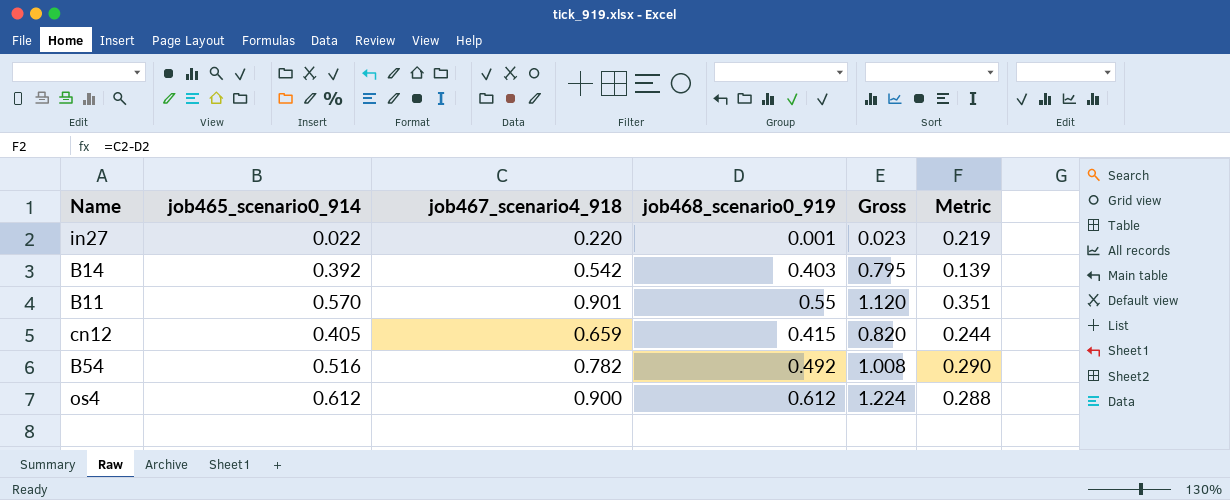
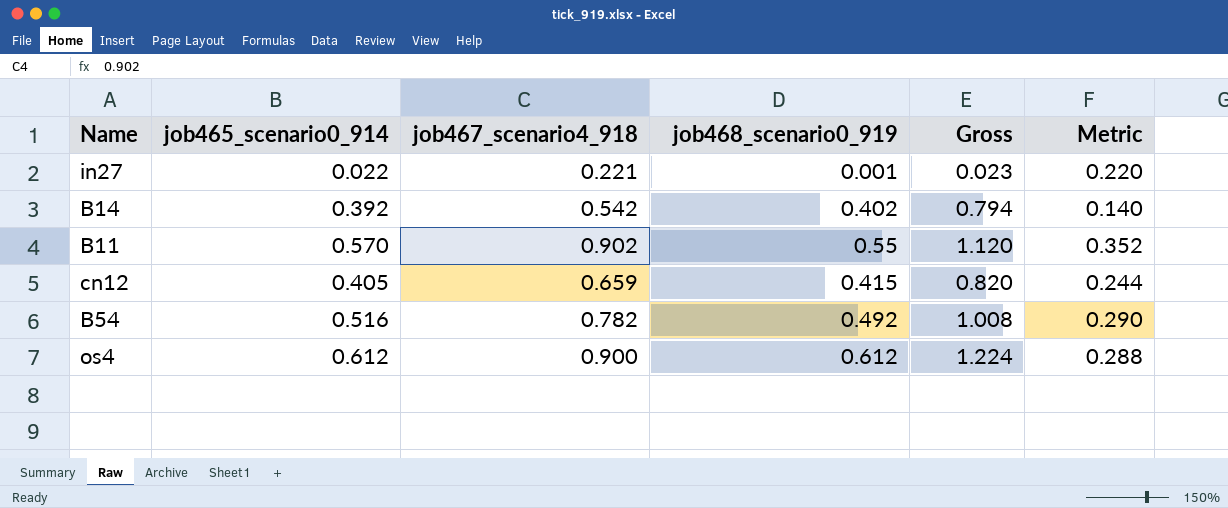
in27 | job467_scenario4_918: 0.220 -> 0.221
in27 | Metric: 0.219 -> 0.220
B14 | job468_scenario0_919: 0.403 -> 0.402
B14 | Gross: 0.795 -> 0.794
B14 | Metric: 0.139 -> 0.140
B11 | job467_scenario4_918: 0.901 -> 0.902
B11 | Metric: 0.351 -> 0.352

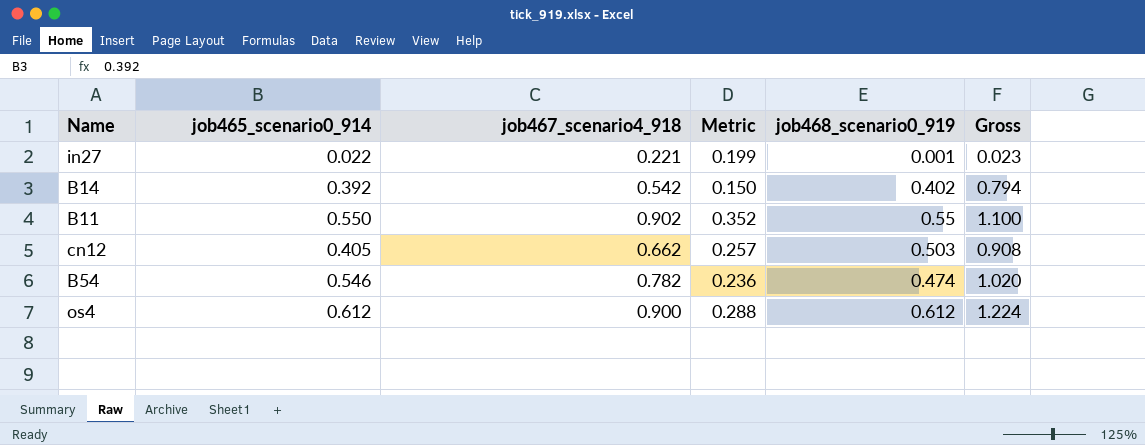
column Metric | formula: [job467_scenario4_918] - [job468_scenario0_919] -> [job467_scenario4_918] - [job465_scenario0_914]
column Metric | position: 6 -> 4
B11 | job465_scenario0_914: 0.570 -> 0.550
B11 | Gross: 1.120 -> 1.100
cn12 | job467_scenario4_918: 0.659 -> 0.662
cn12 | job468_scenario0_919: 0.415 -> 0.503
cn12 | Gross: 0.820 -> 0.908
B54 | job465_scenario0_914: 0.516 -> 0.546
B54 | job468_scenario0_919: 0.492 -> 0.474
B54 | Gross: 1.008 -> 1.020

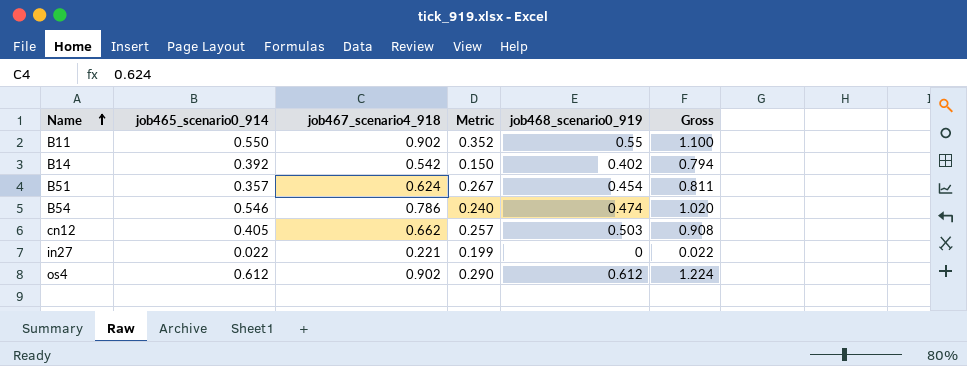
row order: none -> Name ascending
row B51: none -> 0.357 | 0.624 | 0.267 | 0.454 | 0.811
B54 | job467_scenario4_918: 0.782 -> 0.786
B54 | Metric: 0.236 -> 0.240
in27 | job468_scenario0_919: 0.001 -> 0
in27 | Gross: 0.023 -> 0.022
os4 | job467_scenario4_918: 0.900 -> 0.902
os4 | Metric: 0.288 -> 0.290

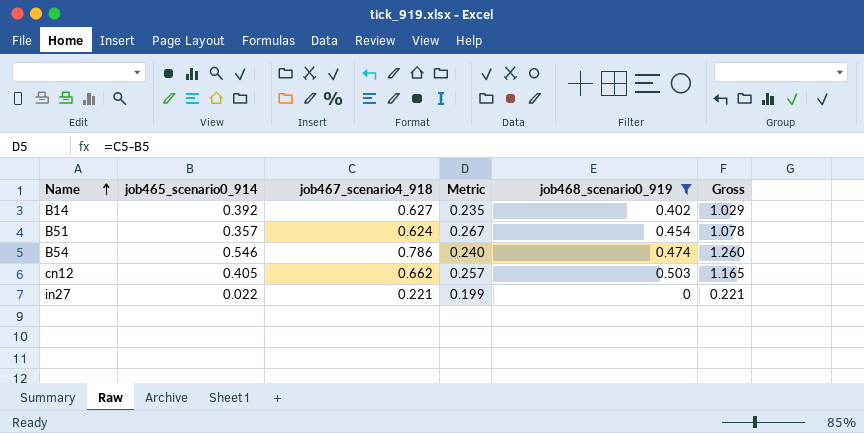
filter: none -> job468_scenario0_919 <= 0.503
column Gross | formula: [job465_scenario0_914] + [job468_scenario0_919] -> [job467_scenario4_918] + [job468_scenario0_919]
B14 | job467_scenario4_918: 0.542 -> 0.627
B14 | Metric: 0.150 -> 0.235

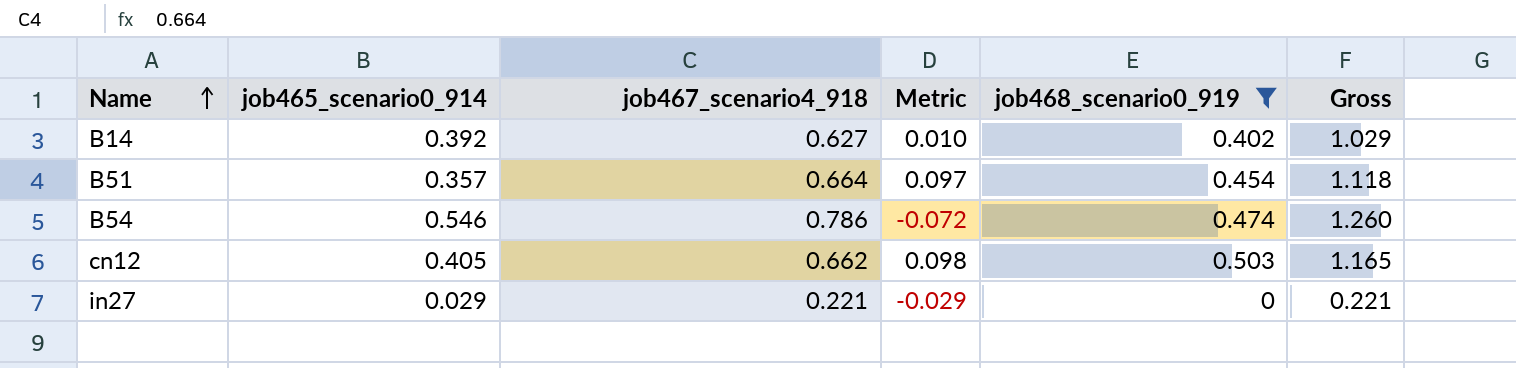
column Metric | formula: [job467_scenario4_918] - [job465_scenario0_914] -> [job468_scenario0_919] - [job465_scenario0_914]
B51 | job467_scenario4_918: 0.624 -> 0.664
B51 | Gross: 1.078 -> 1.118
in27 | job465_scenario0_914: 0.022 -> 0.029

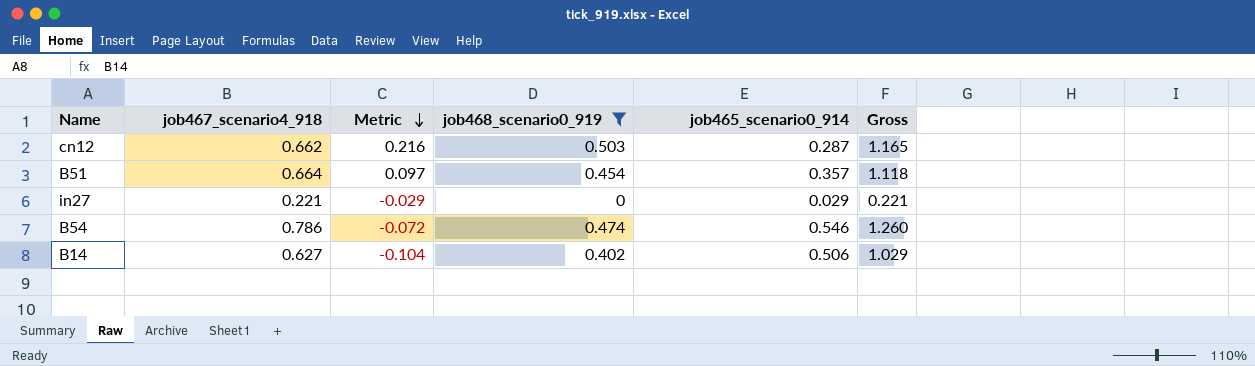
row order: Name ascending -> Metric descending
column job465_scenario0_914 | position: 2 -> 5
cn12 | Metric: 0.098 -> 0.216
cn12 | job465_scenario0_914: 0.405 -> 0.287
B14 | Metric: 0.010 -> -0.104
B14 | job465_scenario0_914: 0.392 -> 0.506

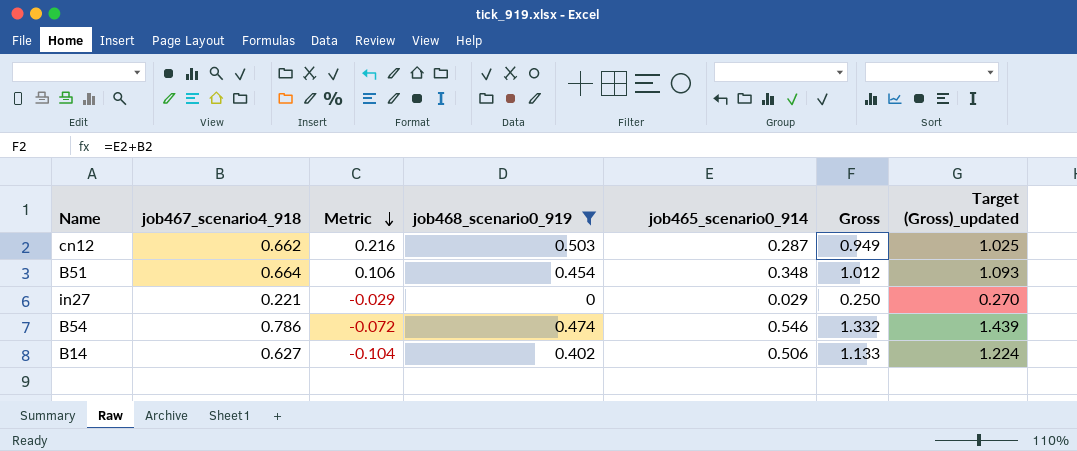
column Gross | formula: [job467_scenario4_918] + [job468_scenario0_919] -> [job467_scenario4_918] + [job465_scenario0_914]
column Target (Gross)_updated | formula: none -> [Gross] * 1.08
B51 | Metric: 0.097 -> 0.106
B51 | job465_scenario0_914: 0.357 -> 0.348

